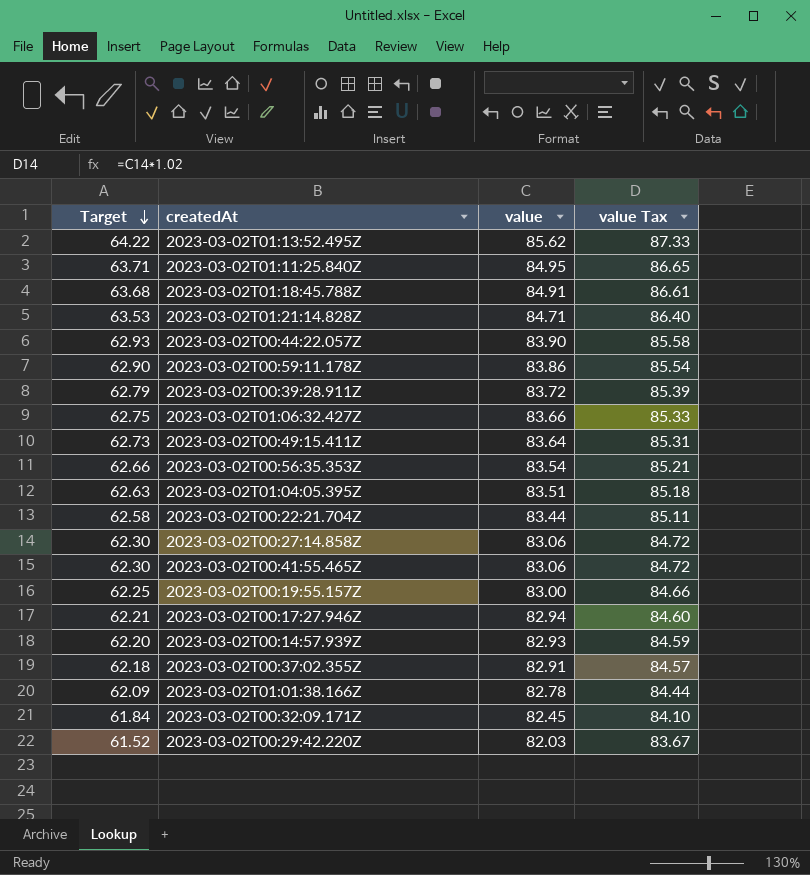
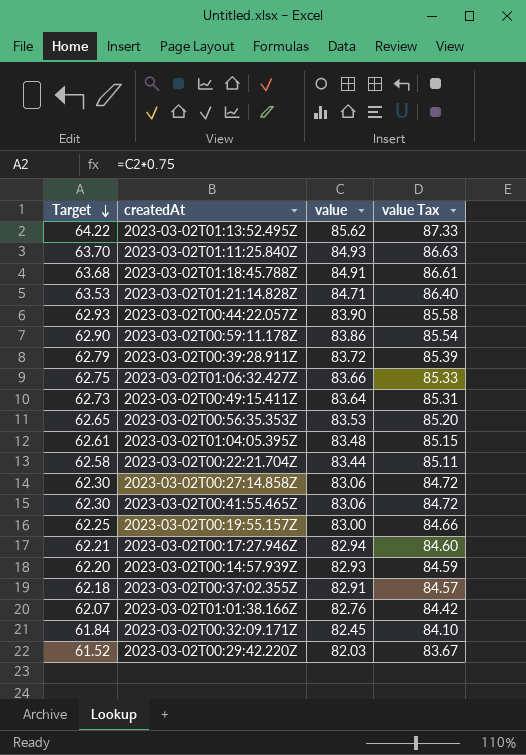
2023-03-02T01:11:25.840Z | Target: 63.71 -> 63.70
2023-03-02T01:11:25.840Z | value: 84.95 -> 84.93
2023-03-02T01:11:25.840Z | value Tax: 86.65 -> 86.63
2023-03-02T00:56:35.353Z | Target: 62.66 -> 62.65
2023-03-02T00:56:35.353Z | value: 83.54 -> 83.53
2023-03-02T00:56:35.353Z | value Tax: 85.21 -> 85.20
2023-03-02T01:04:05.395Z | Target: 62.63 -> 62.61
2023-03-02T01:04:05.395Z | value: 83.51 -> 83.48
2023-03-02T01:04:05.395Z | value Tax: 85.18 -> 85.15
2023-03-02T01:01:38.166Z | Target: 62.09 -> 62.07
2023-03-02T01:01:38.166Z | value: 82.78 -> 82.76
2023-03-02T01:01:38.166Z | value Tax: 84.44 -> 84.42

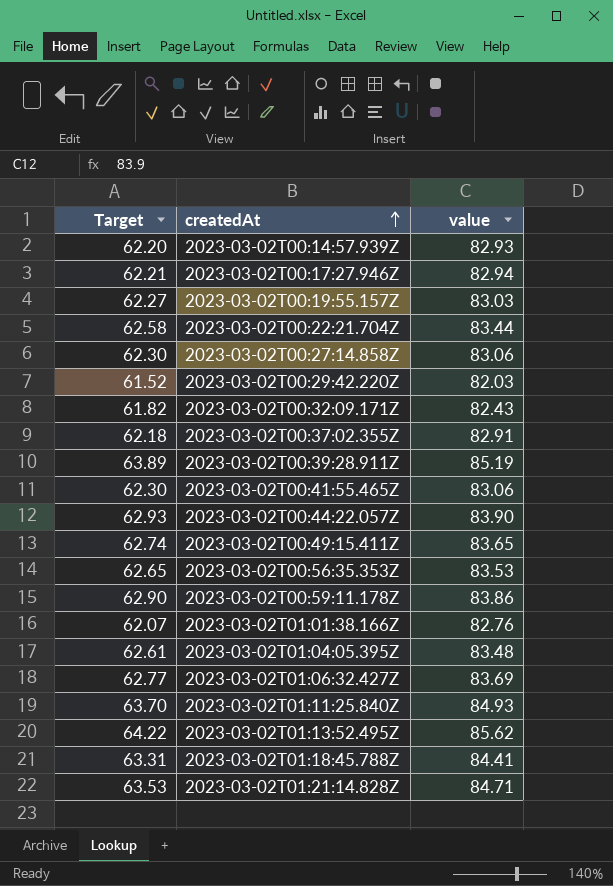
row order: Target descending -> createdAt ascending
column value Tax | formula: [value] * 1.02 -> none
2023-03-02T00:19:55.157Z | Target: 62.25 -> 62.27
2023-03-02T00:19:55.157Z | value: 83.00 -> 83.03
2023-03-02T00:32:09.171Z | Target: 61.84 -> 61.82
2023-03-02T00:32:09.171Z | value: 82.45 -> 82.43
2023-03-02T00:39:28.911Z | Target: 62.79 -> 63.89
2023-03-02T00:39:28.911Z | value: 83.72 -> 85.19
2023-03-02T00:49:15.411Z | Target: 62.73 -> 62.74
2023-03-02T00:49:15.411Z | value: 83.64 -> 83.65
2023-03-02T01:06:32.427Z | Target: 62.75 -> 62.77
2023-03-02T01:06:32.427Z | value: 83.66 -> 83.69
2023-03-02T01:18:45.788Z | Target: 63.68 -> 63.31
2023-03-02T01:18:45.788Z | value: 84.91 -> 84.41

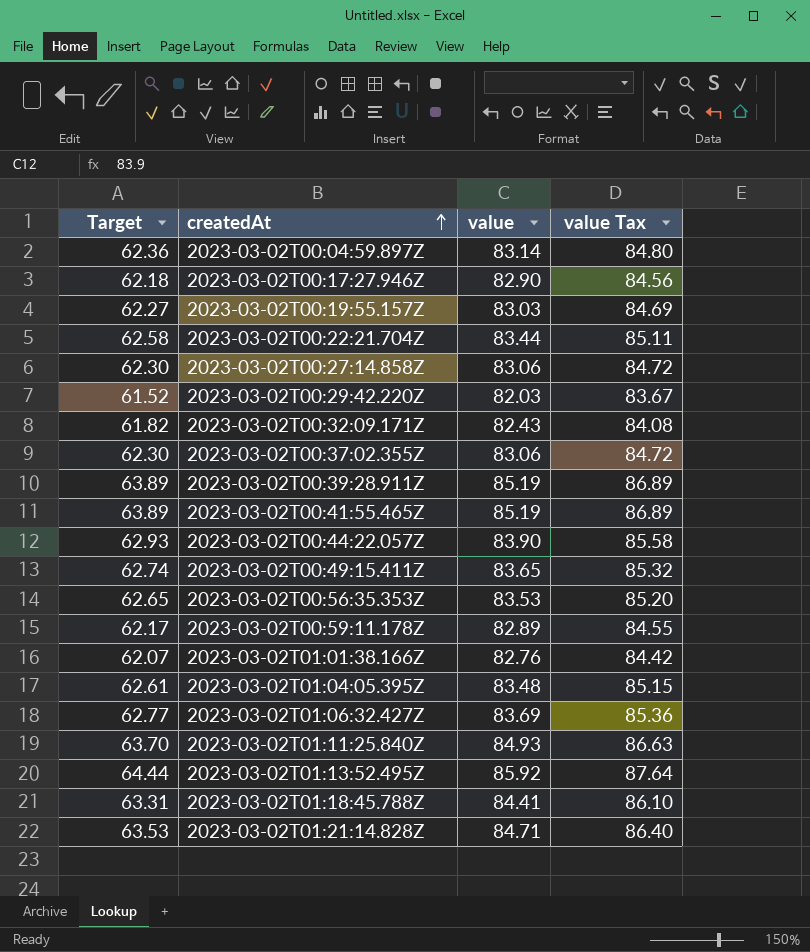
column value Tax | formula: none -> [value] * 1.02
row 2023-03-02T00:14:57.939Z: 62.20 | 82.93 -> none
row 2023-03-02T00:04:59.897Z: none -> 62.36 | 83.14 | 84.80
2023-03-02T00:17:27.946Z | Target: 62.21 -> 62.18
2023-03-02T00:17:27.946Z | value: 82.94 -> 82.90
2023-03-02T00:37:02.355Z | Target: 62.18 -> 62.30
2023-03-02T00:37:02.355Z | value: 82.91 -> 83.06
2023-03-02T00:41:55.465Z | Target: 62.30 -> 63.89
2023-03-02T00:41:55.465Z | value: 83.06 -> 85.19
2023-03-02T00:59:11.178Z | Target: 62.90 -> 62.17
2023-03-02T00:59:11.178Z | value: 83.86 -> 82.89
2023-03-02T01:13:52.495Z | Target: 64.22 -> 64.44
2023-03-02T01:13:52.495Z | value: 85.62 -> 85.92

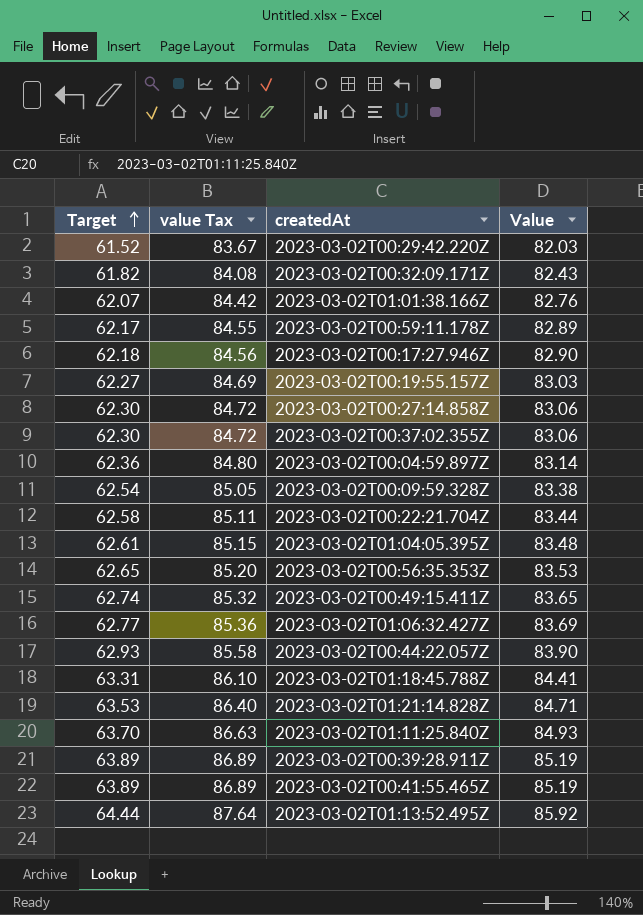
row order: createdAt ascending -> Target ascending
column value Tax | position: 4 -> 2
column name: value -> Value
row 2023-03-02T00:09:59.328Z: none -> 62.54 | 85.05 | 83.38

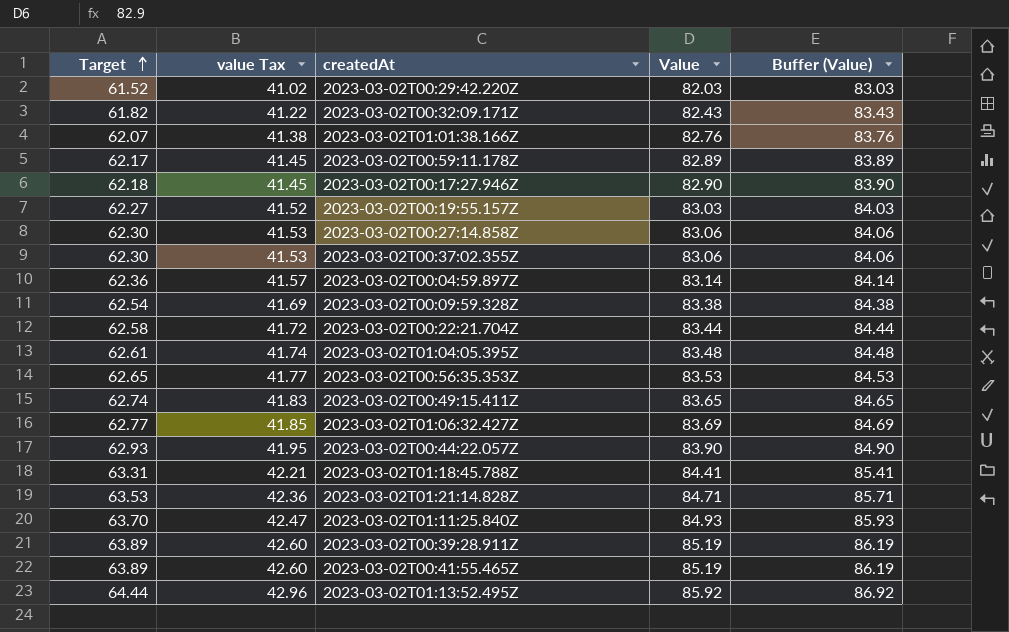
column value Tax | formula: [Value] * 1.02 -> [Value] * 0.5
column Buffer (Value) | formula: none -> [Value] + 1

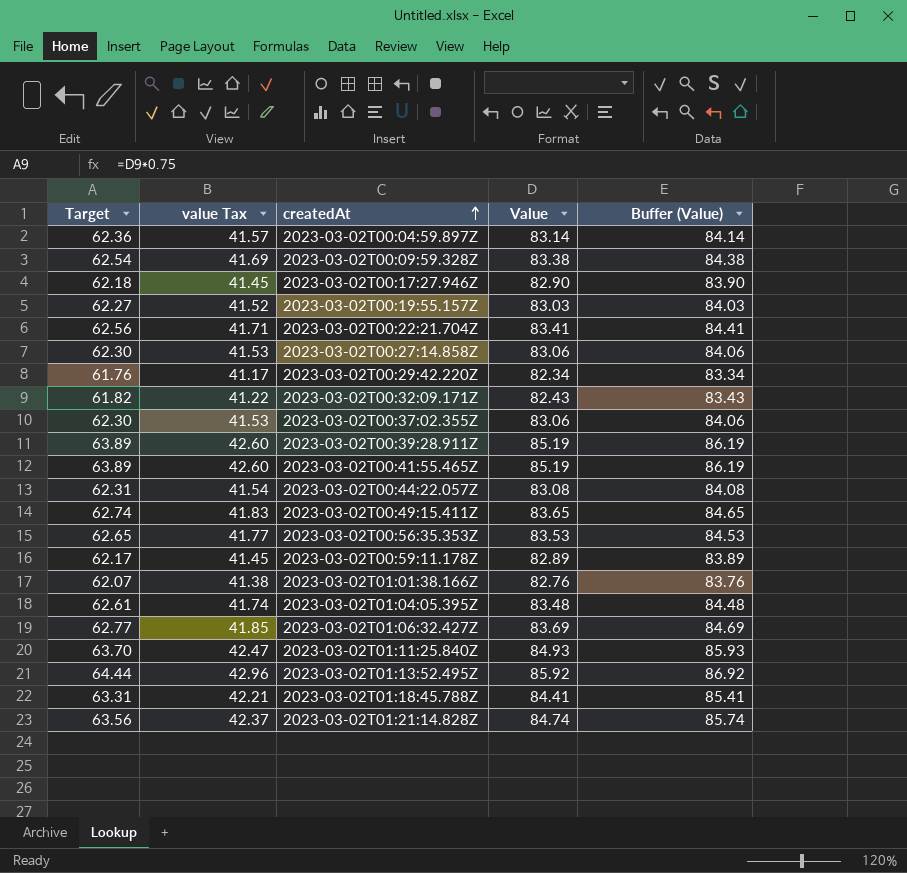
row order: Target ascending -> createdAt ascending
2023-03-02T00:22:21.704Z | Target: 62.58 -> 62.56
2023-03-02T00:22:21.704Z | value Tax: 41.72 -> 41.71
2023-03-02T00:22:21.704Z | Value: 83.44 -> 83.41
2023-03-02T00:22:21.704Z | Buffer (Value): 84.44 -> 84.41
2023-03-02T00:29:42.220Z | Target: 61.52 -> 61.76
2023-03-02T00:29:42.220Z | value Tax: 41.02 -> 41.17
2023-03-02T00:29:42.220Z | Value: 82.03 -> 82.34
2023-03-02T00:29:42.220Z | Buffer (Value): 83.03 -> 83.34
2023-03-02T00:44:22.057Z | Target: 62.93 -> 62.31
2023-03-02T00:44:22.057Z | value Tax: 41.95 -> 41.54
2023-03-02T00:44:22.057Z | Value: 83.90 -> 83.08
2023-03-02T00:44:22.057Z | Buffer (Value): 84.90 -> 84.08
2023-03-02T01:21:14.828Z | Target: 63.53 -> 63.56
2023-03-02T01:21:14.828Z | value Tax: 42.36 -> 42.37
2023-03-02T01:21:14.828Z | Value: 84.71 -> 84.74
2023-03-02T01:21:14.828Z | Buffer (Value): 85.71 -> 85.74

